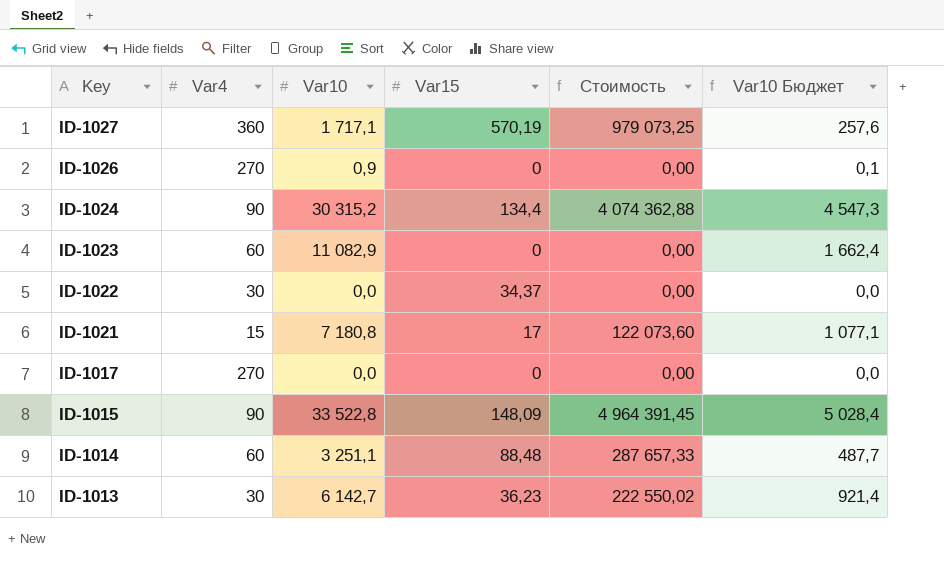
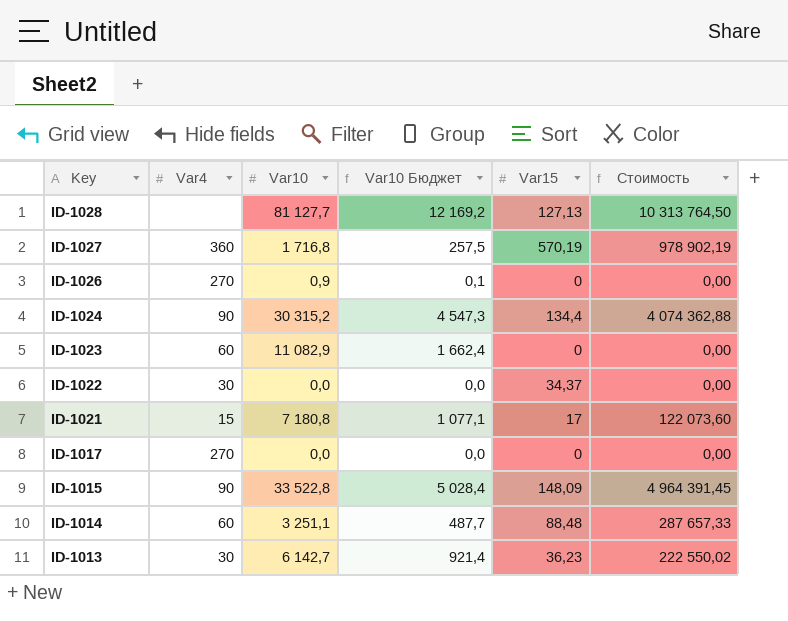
column Var10 Бюджет | position: 6 -> 4
row ID-1028: none -> none | 81 127,7 | 12 169,2 | 127,13 | 10 313 764,50
ID-1027 | Var10: 1 717,1 -> 1 716,8
ID-1027 | Var10 Бюджет: 257,6 -> 257,5
ID-1027 | Стоимость: 979 073,25 -> 978 902,19

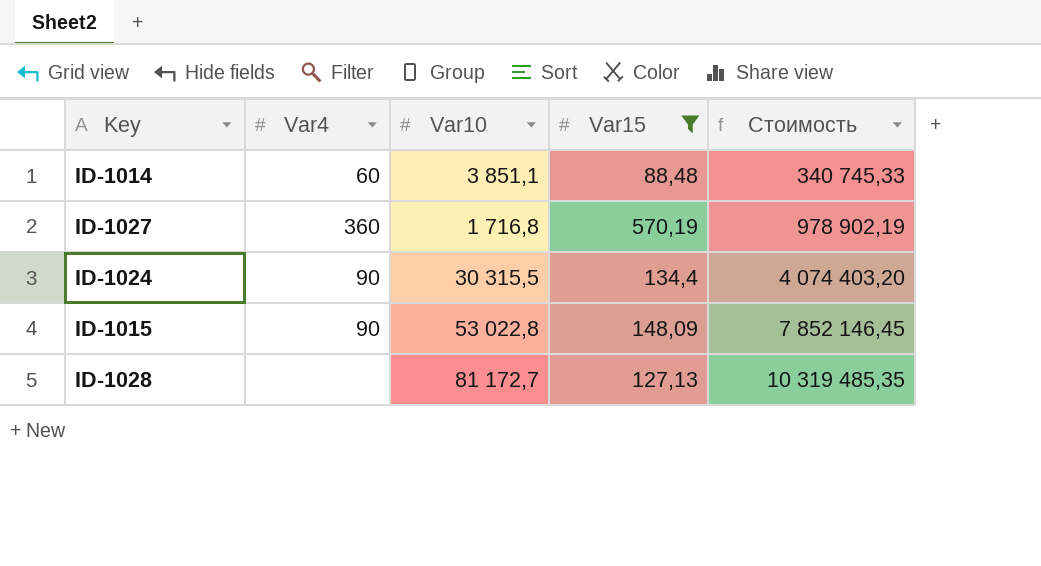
filter: none -> Var15 >= 88,48
row order: Key descending -> Стоимость ascending
column Var10 Бюджет | formula: [Var10] * 0,15 -> none
ID-1014 | Var10: 3 251,1 -> 3 851,1
ID-1014 | Стоимость: 287 657,33 -> 340 745,33
ID-1024 | Var10: 30 315,2 -> 30 315,5
ID-1024 | Стоимость: 4 074 362,88 -> 4 074 403,20
ID-1015 | Var10: 33 522,8 -> 53 022,8
ID-1015 | Стоимость: 4 964 391,45 -> 7 852 146,45
ID-1028 | Var10: 81 127,7 -> 81 172,7
ID-1028 | Стоимость: 10 313 764,50 -> 10 319 485,35

